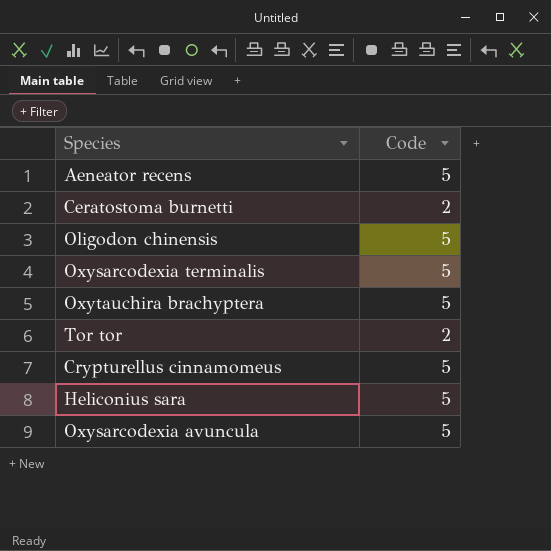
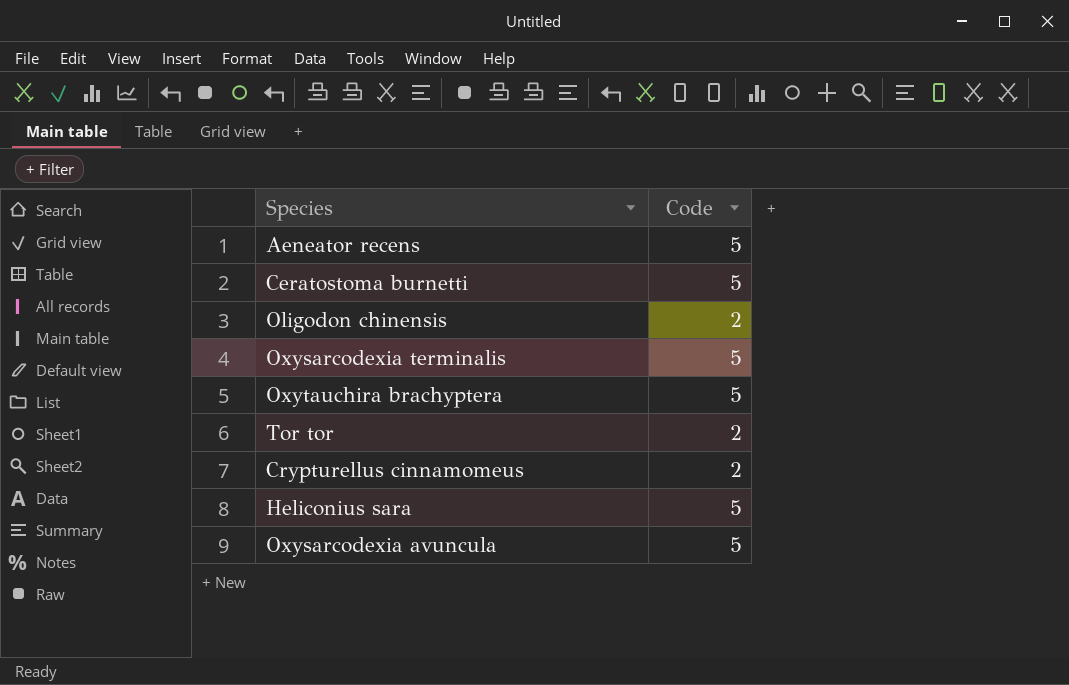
Ceratostoma burnetti | Code: 2 -> 5
Oligodon chinensis | Code: 5 -> 2
Crypturellus cinnamomeus | Code: 5 -> 2

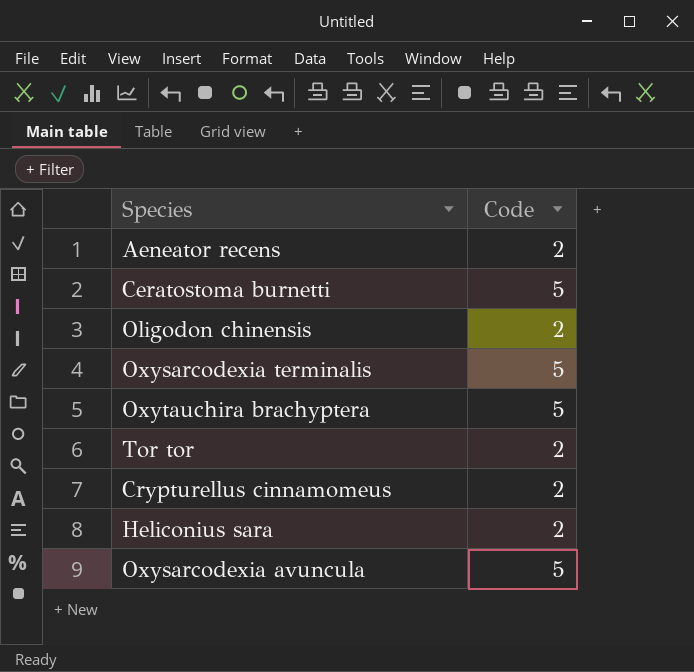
Aeneator recens | Code: 5 -> 2
Heliconius sara | Code: 5 -> 2

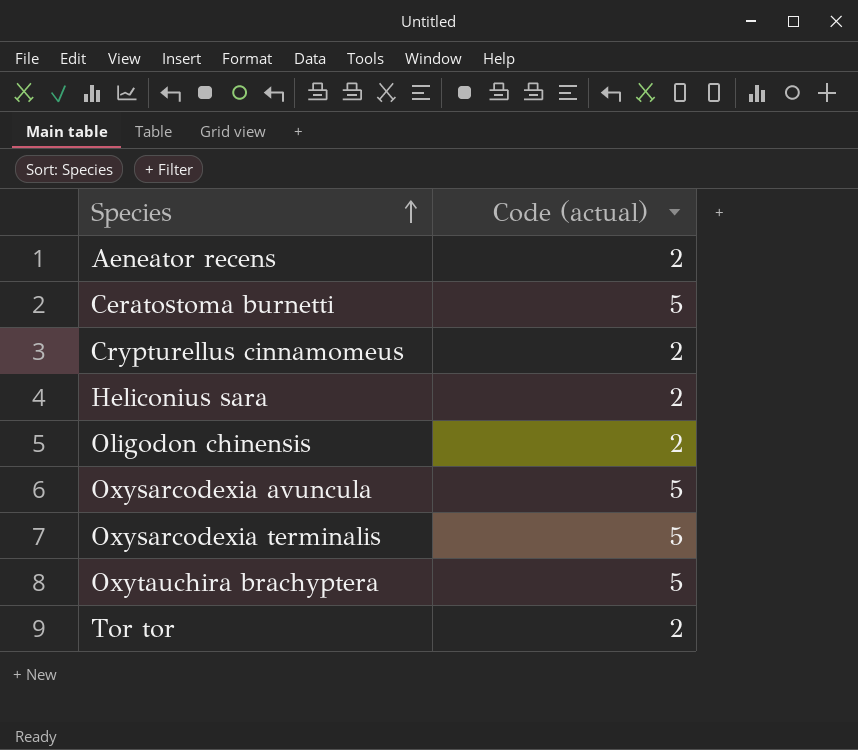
row order: none -> Species ascending
column name: Code -> Code (actual)

